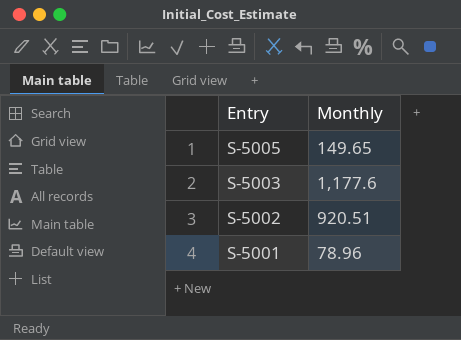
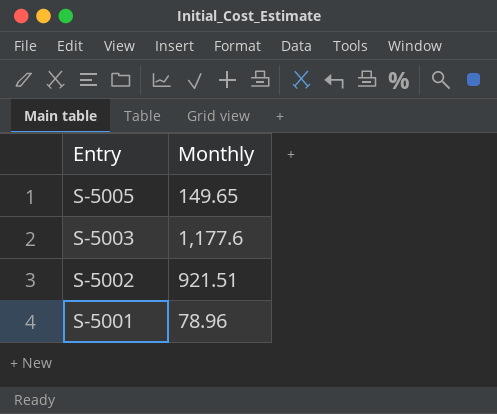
S-5002 | Monthly: 920.51 -> 921.51

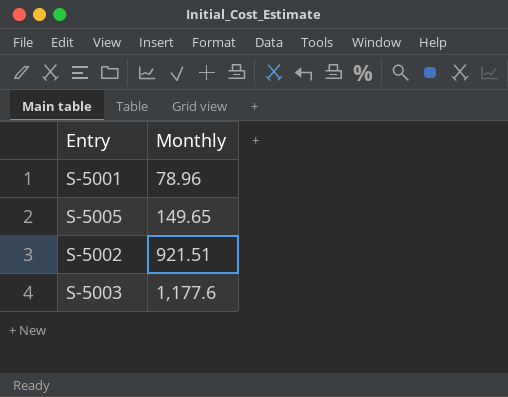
row order: Entry descending -> Monthly ascending

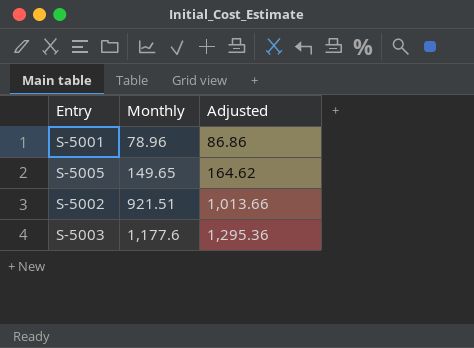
column Adjusted | formula: none -> [Monthly] * 1.1

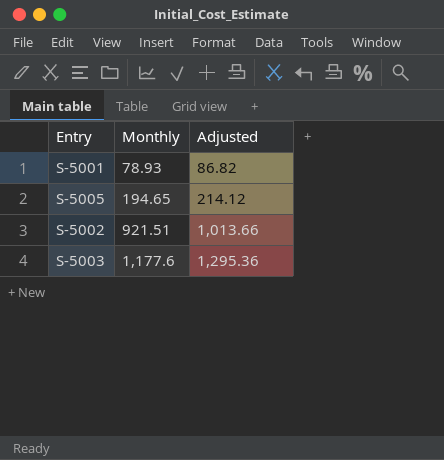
S-5001 | Monthly: 78.96 -> 78.93
S-5001 | Adjusted: 86.86 -> 86.82
S-5005 | Monthly: 149.65 -> 194.65
S-5005 | Adjusted: 164.62 -> 214.12

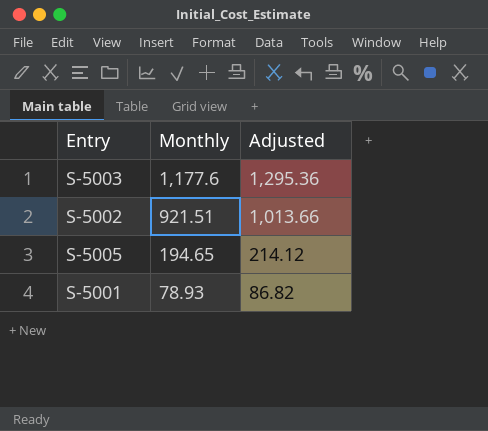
row order: Monthly ascending -> Monthly descending

